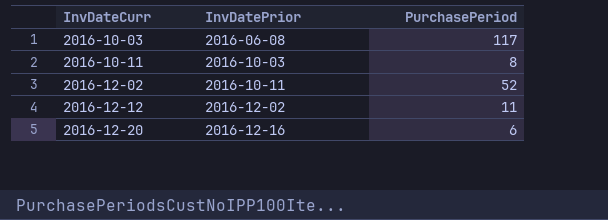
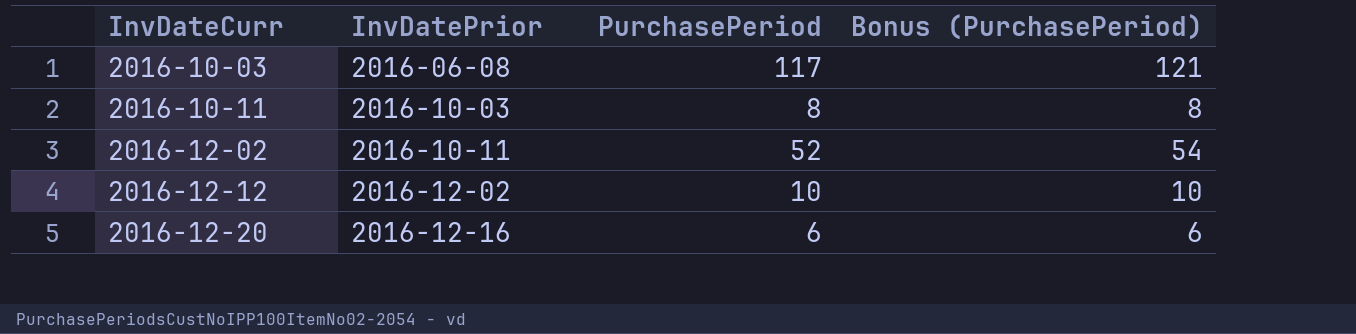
column Bonus (PurchasePeriod) | formula: none -> [PurchasePeriod] * 1.03
2016-12-12 | PurchasePeriod: 11 -> 10

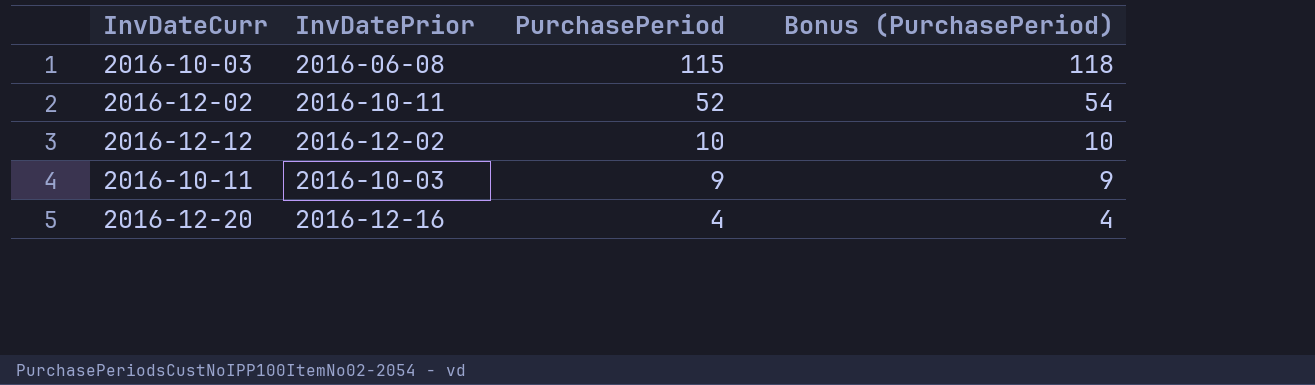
row order: InvDateCurr ascending -> PurchasePeriod descending
2016-10-03 | PurchasePeriod: 117 -> 115
2016-10-03 | Bonus (PurchasePeriod): 121 -> 118
2016-10-11 | PurchasePeriod: 8 -> 9
2016-10-11 | Bonus (PurchasePeriod): 8 -> 9
2016-12-20 | PurchasePeriod: 6 -> 4
2016-12-20 | Bonus (PurchasePeriod): 6 -> 4

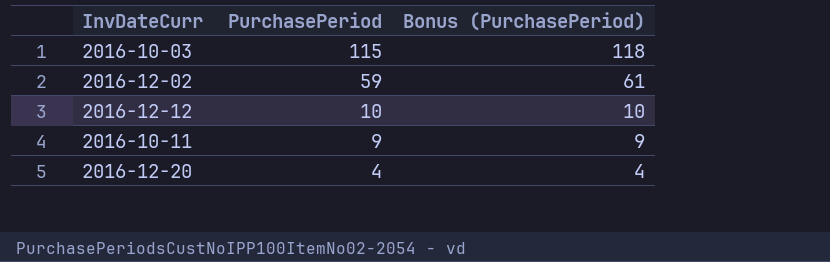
column InvDatePrior | position: 2 -> none
2016-12-02 | PurchasePeriod: 52 -> 59
2016-12-02 | Bonus (PurchasePeriod): 54 -> 61

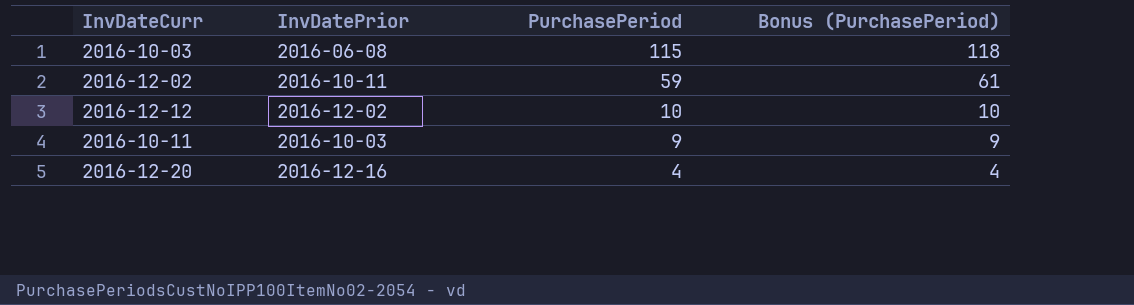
column InvDatePrior | position: none -> 2

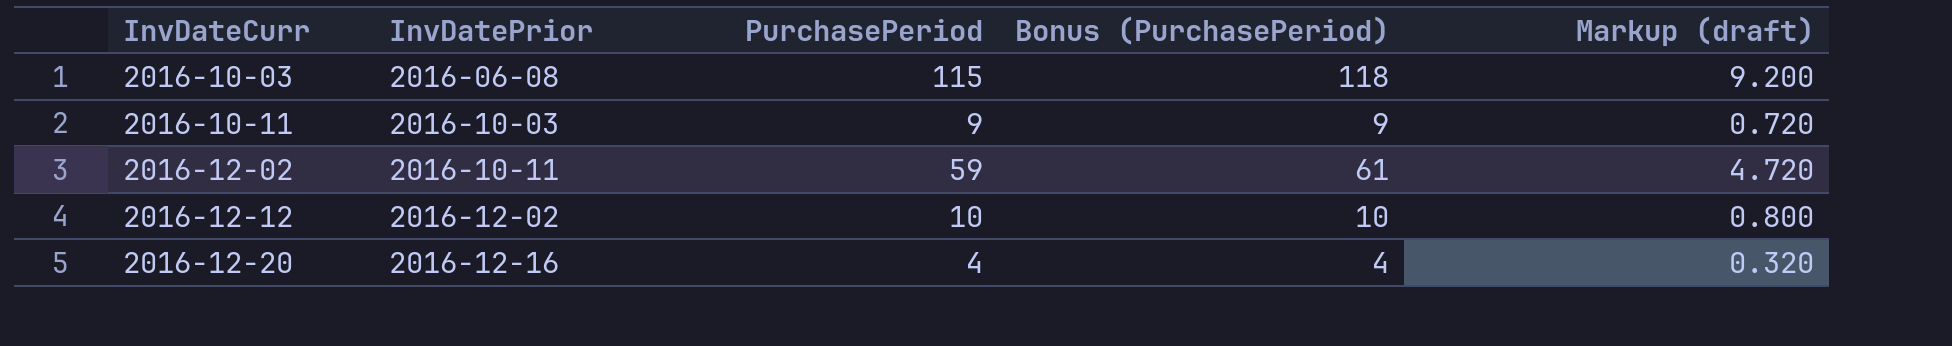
row order: PurchasePeriod descending -> InvDateCurr ascending
column Markup (draft) | formula: none -> [PurchasePeriod] * 0.08

